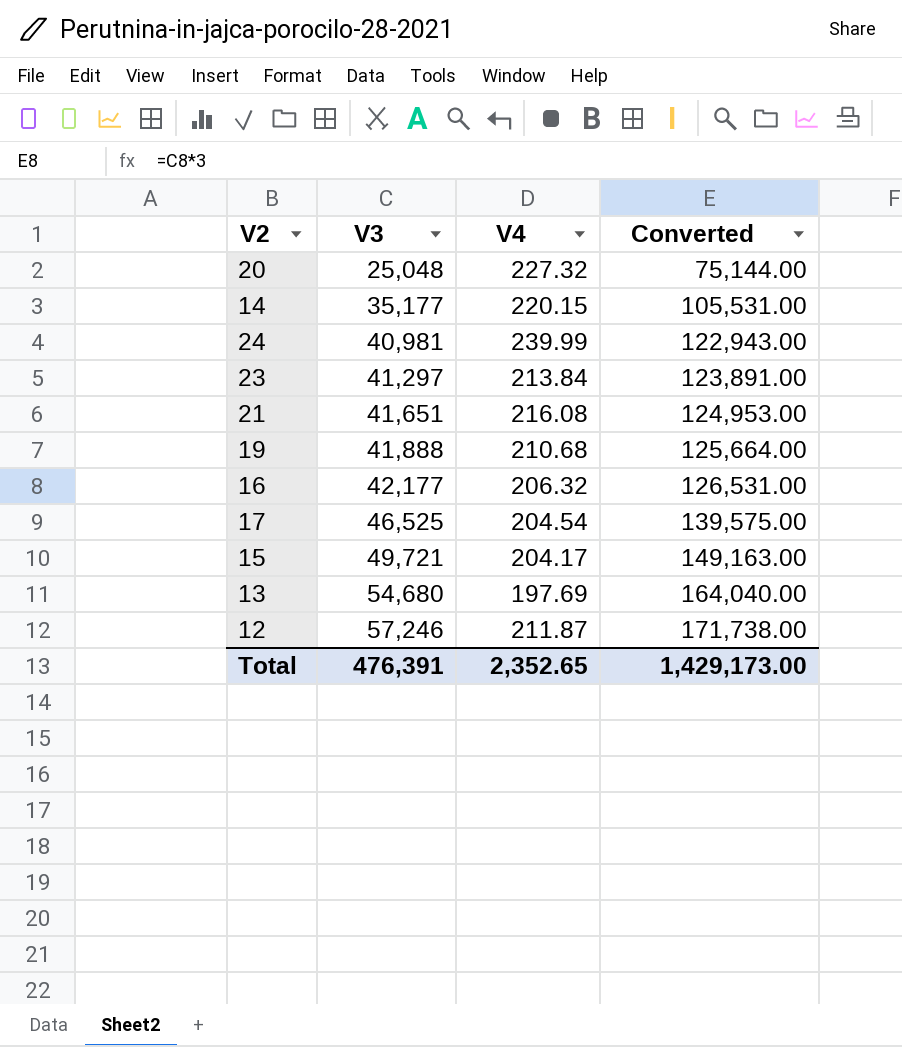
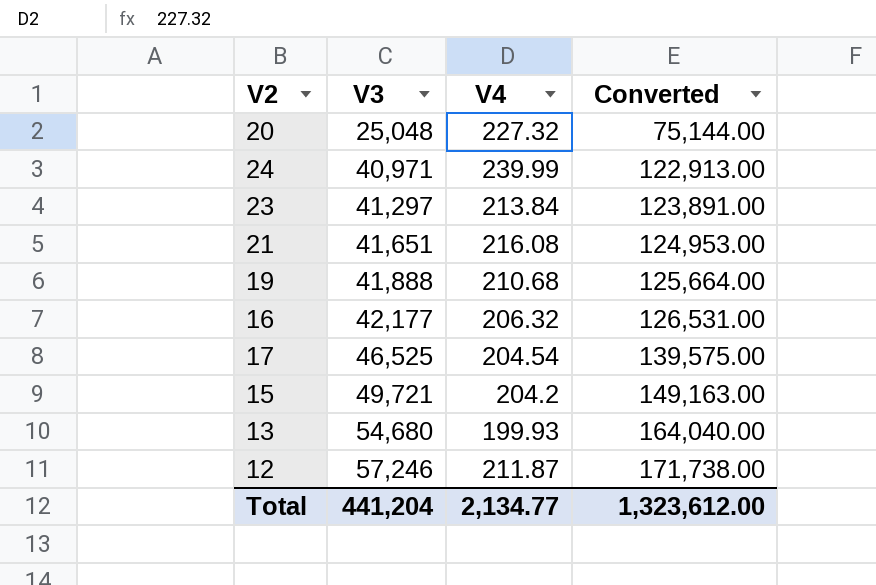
row 14: 35,177 | 220.15 | 105,531.00 -> none
24 | V3: 40,981 -> 40,971
24 | Converted: 122,943.00 -> 122,913.00
15 | V4: 204.17 -> 204.2
13 | V4: 197.69 -> 199.93
Total | V3: 476,391 -> 441,204
Total | V4: 2,352.65 -> 2,134.77
Total | Converted: 1,429,173.00 -> 1,323,612.00

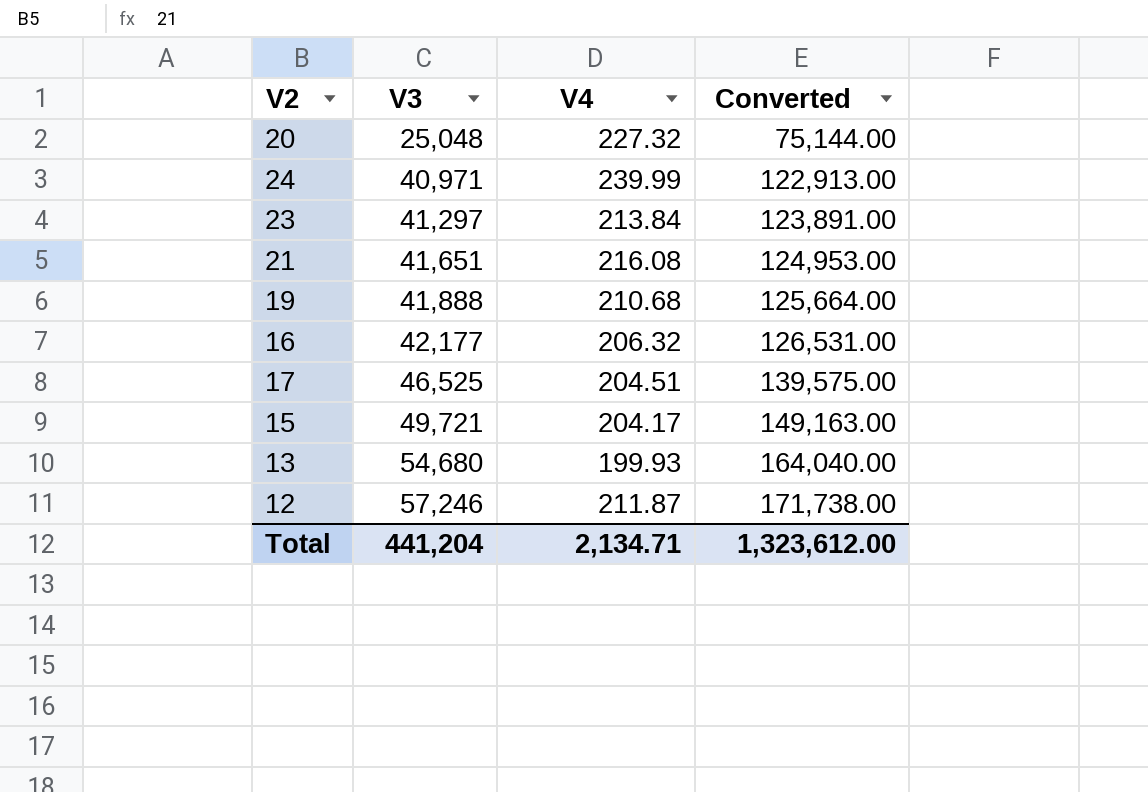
17 | V4: 204.54 -> 204.51
15 | V4: 204.2 -> 204.17
Total | V4: 2,134.77 -> 2,134.71

